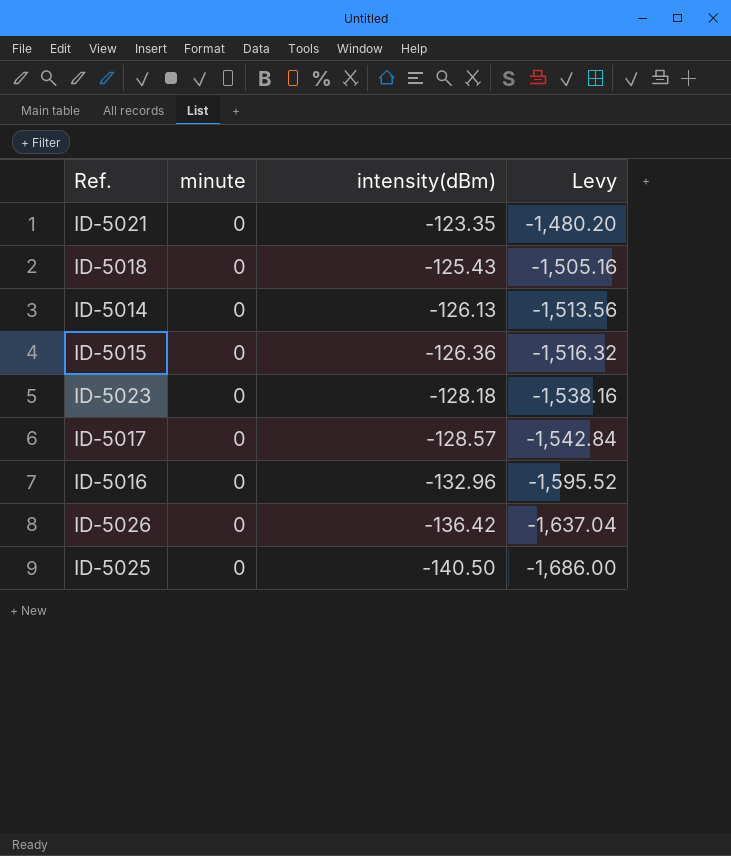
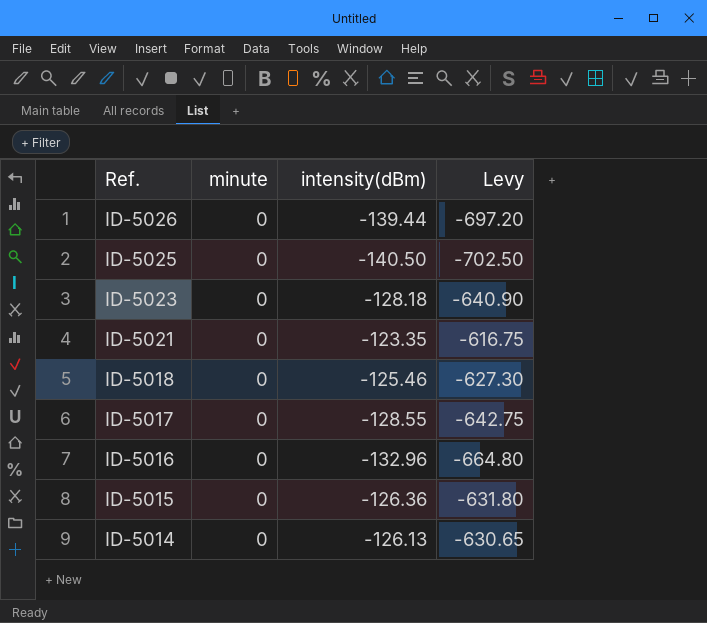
row order: intensity(dBm) descending -> Ref. descending
column Levy | formula: [intensity(dBm)] * 12 -> [intensity(dBm)] * 5
ID-5026 | intensity(dBm): -136.42 -> -139.44
ID-5018 | intensity(dBm): -125.43 -> -125.46
ID-5017 | intensity(dBm): -128.57 -> -128.55

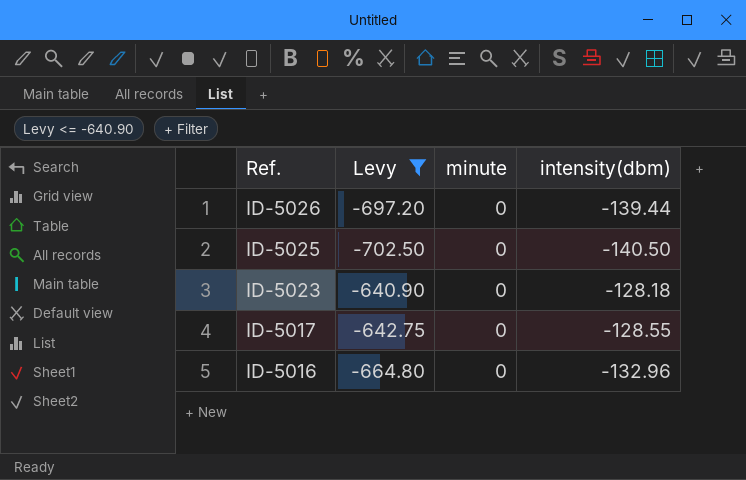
filter: none -> Levy <= -640.90
column Levy | position: 4 -> 2
column name: intensity(dBm) -> intensity(dbm)

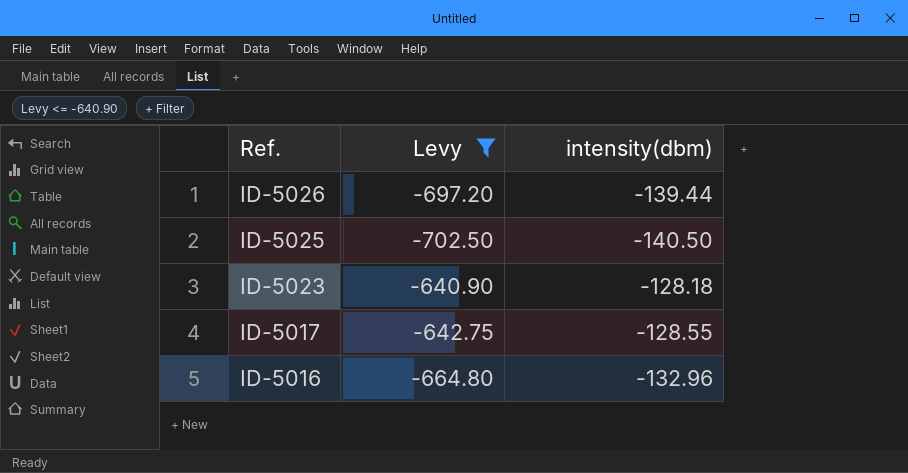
column minute | position: 3 -> none

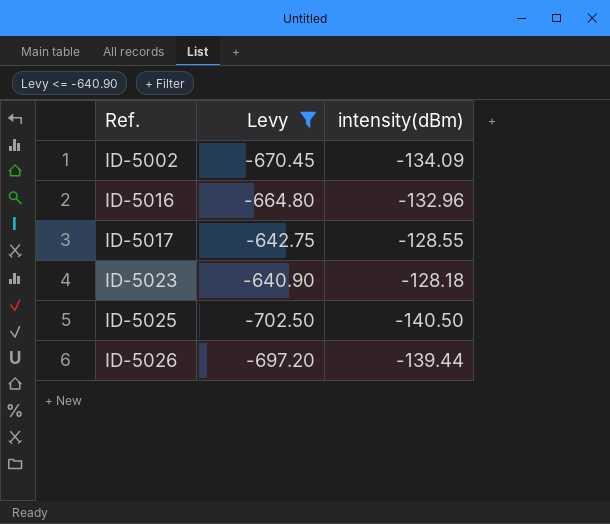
row order: Ref. descending -> Ref. ascending
column name: intensity(dbm) -> intensity(dBm)
row ID-5002: none -> -670.45 | -134.09

